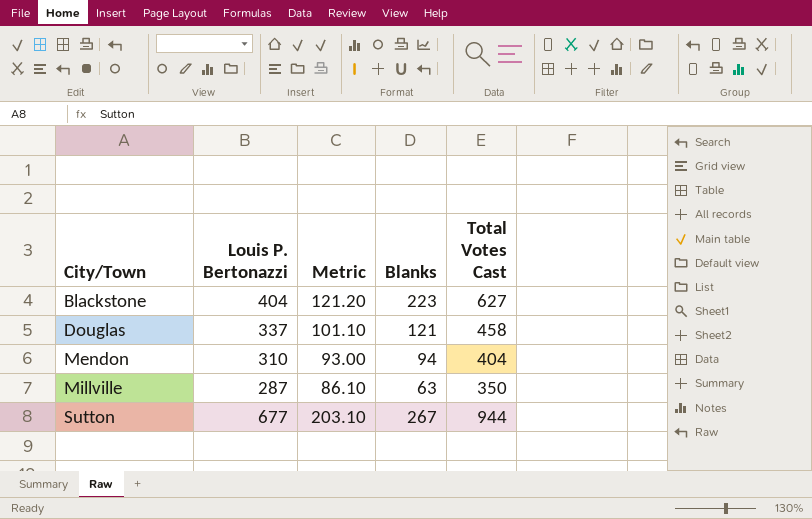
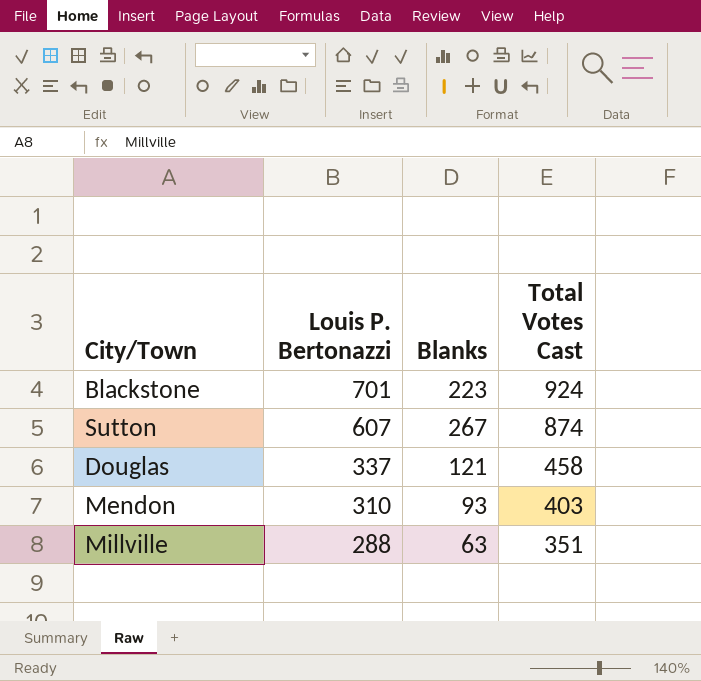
row order: City/Town ascending -> Louis P. Bertonazzi descending
column Metric | formula: [Louis P. Bertonazzi] * 0.3 -> none
Blackstone | Louis P. Bertonazzi: 404 -> 701
Blackstone | Total Votes Cast: 627 -> 924
Sutton | Louis P. Bertonazzi: 677 -> 607
Sutton | Total Votes Cast: 944 -> 874
Mendon | Blanks: 94 -> 93
Mendon | Total Votes Cast: 404 -> 403
Millville | Louis P. Bertonazzi: 287 -> 288
Millville | Total Votes Cast: 350 -> 351

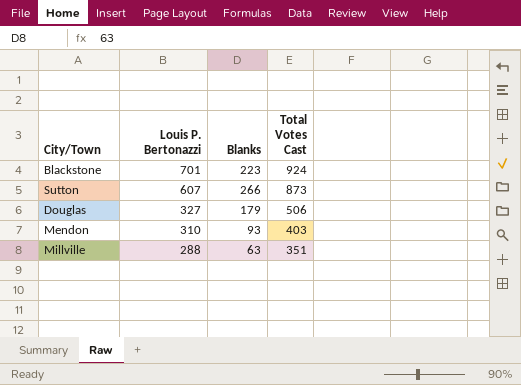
Sutton | Blanks: 267 -> 266
Sutton | Total Votes Cast: 874 -> 873
Douglas | Louis P. Bertonazzi: 337 -> 327
Douglas | Blanks: 121 -> 179
Douglas | Total Votes Cast: 458 -> 506

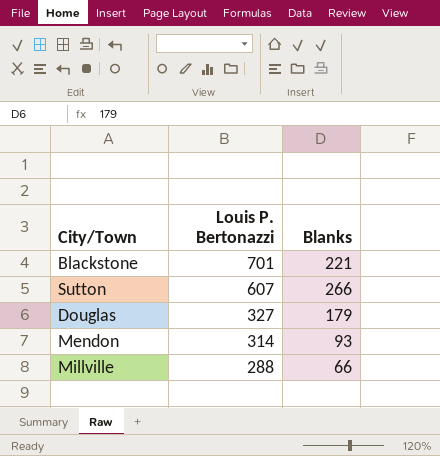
column Total Votes Cast | formula: [Louis P. Bertonazzi] + [Blanks] -> none
Blackstone | Blanks: 223 -> 221
Mendon | Louis P. Bertonazzi: 310 -> 314
Millville | Blanks: 63 -> 66

